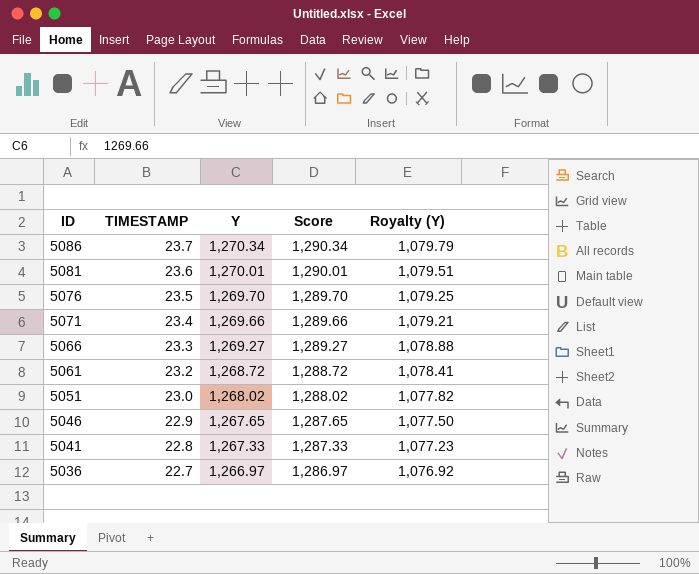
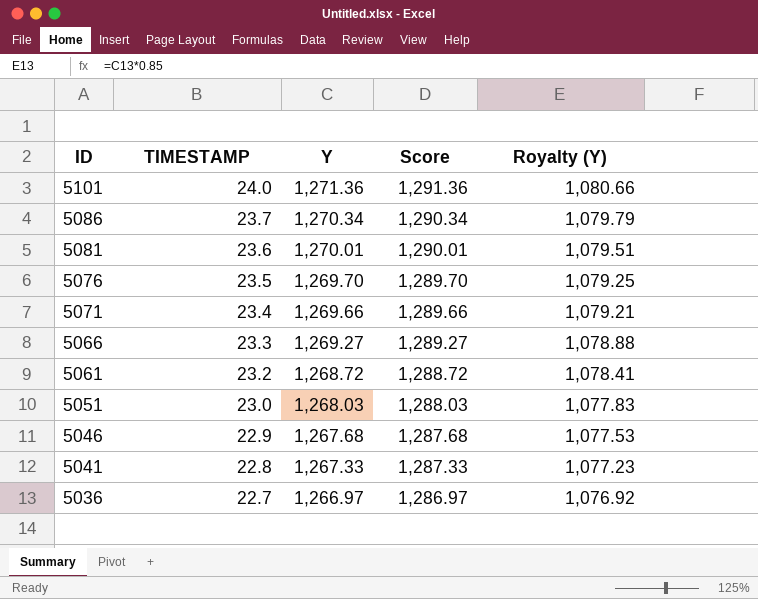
row 5101: none -> 24.0 | 1,271.36 | 1,291.36 | 1,080.66
5051 | Y: 1,268.02 -> 1,268.03
5051 | Score: 1,288.02 -> 1,288.03
5051 | Royalty (Y): 1,077.82 -> 1,077.83
5046 | Y: 1,267.65 -> 1,267.68
5046 | Score: 1,287.65 -> 1,287.68
5046 | Royalty (Y): 1,077.50 -> 1,077.53

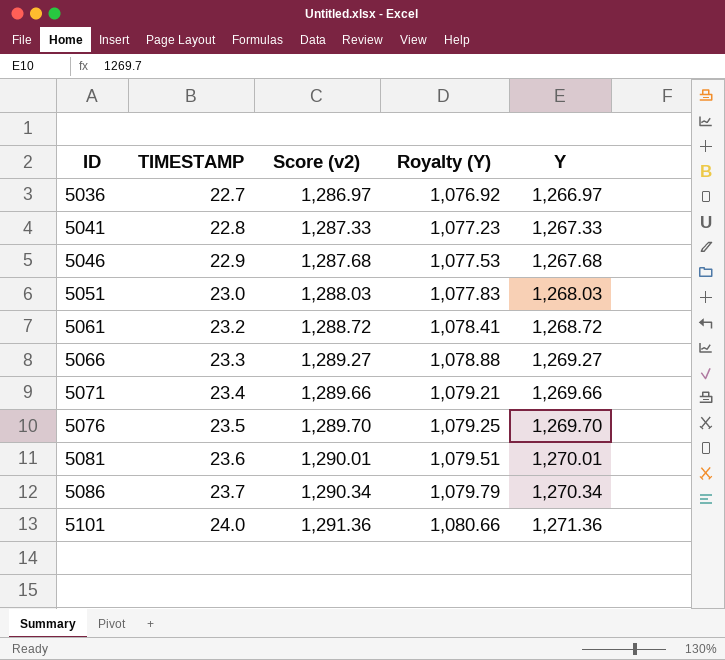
row order: ID descending -> ID ascending
column name: Score -> Score (v2)
column Y | position: 3 -> 5

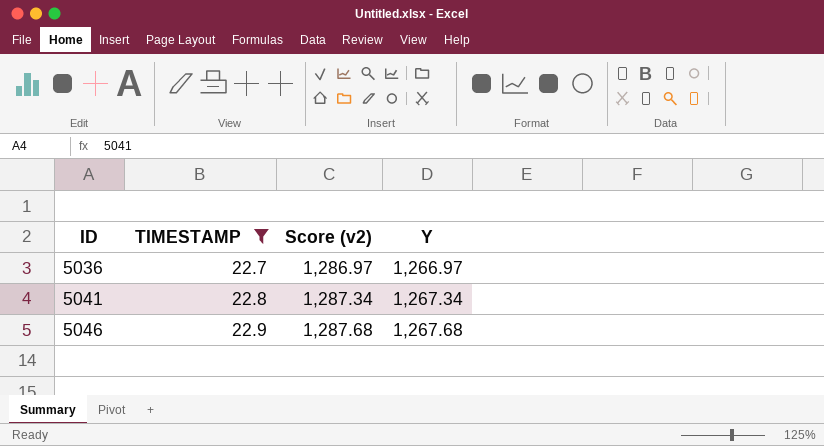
filter: none -> TIMESTAMP <= 22.9
column Royalty (Y) | formula: [Y] * 0.85 -> none
5041 | Score (v2): 1,287.33 -> 1,287.34
5041 | Y: 1,267.33 -> 1,267.34

